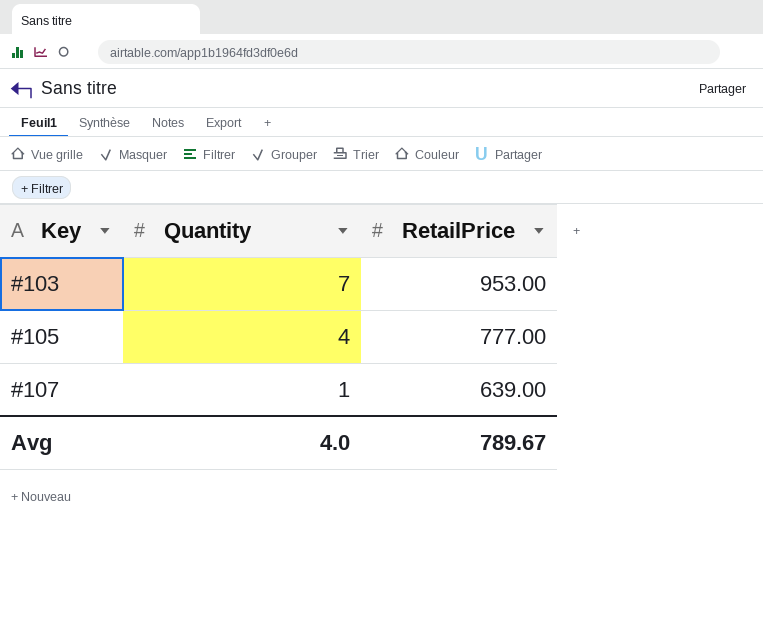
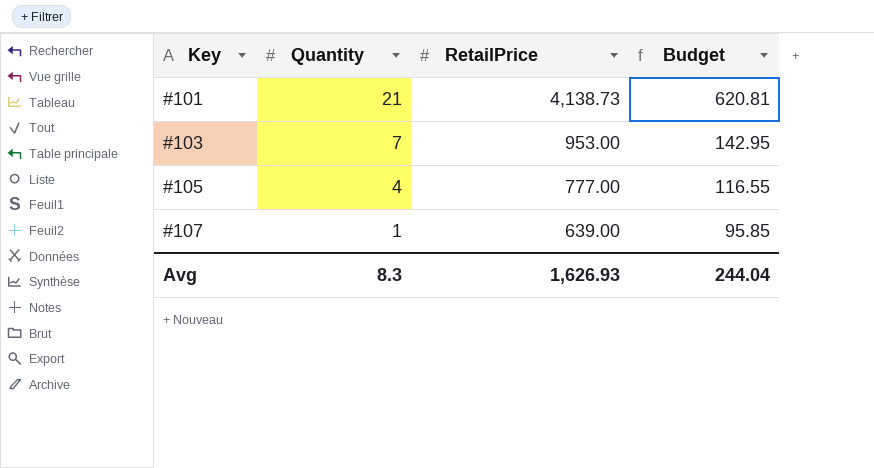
column Budget | formula: none -> [RetailPrice] * 0.15
row #101: none -> 21 | 4,138.73 | 620.81
Avg | Quantity: 4.0 -> 8.3
Avg | RetailPrice: 789.67 -> 1,626.93

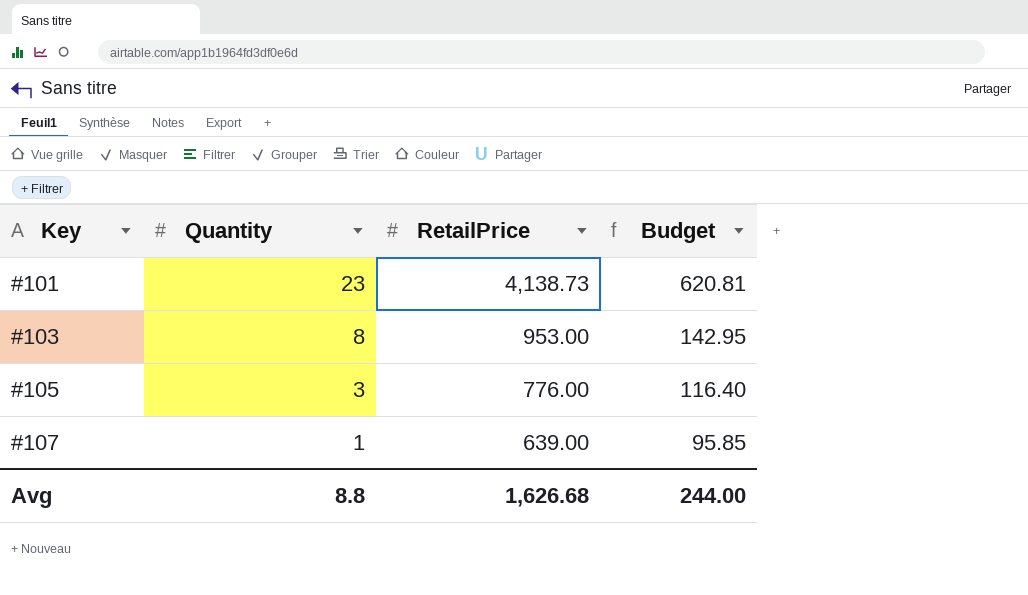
#101 | Quantity: 21 -> 23
#103 | Quantity: 7 -> 8
#105 | Quantity: 4 -> 3
#105 | RetailPrice: 777.00 -> 776.00
#105 | Budget: 116.55 -> 116.40
Avg | Quantity: 8.3 -> 8.8
Avg | RetailPrice: 1,626.93 -> 1,626.68
Avg | Budget: 244.04 -> 244.00

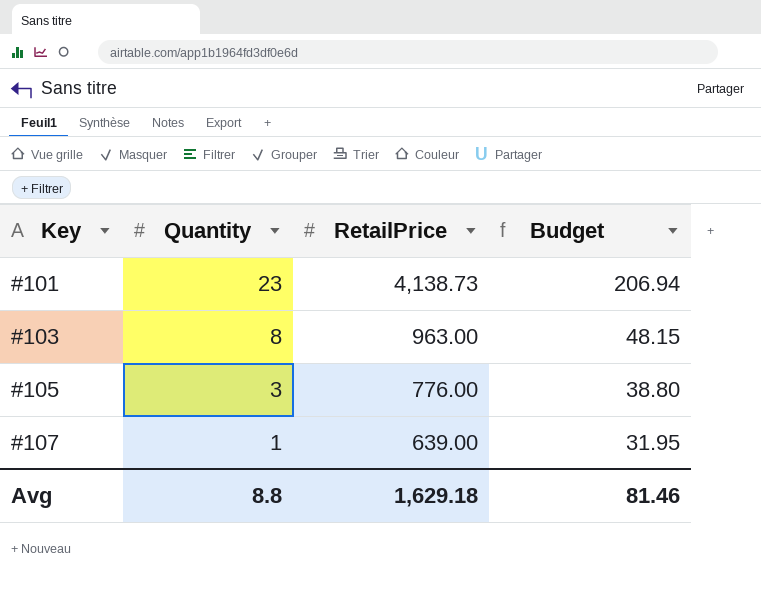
column Budget | formula: [RetailPrice] * 0.15 -> [RetailPrice] * 0.05
#103 | RetailPrice: 953.00 -> 963.00
Avg | RetailPrice: 1,626.68 -> 1,629.18
Avg | Budget: 244.00 -> 81.46

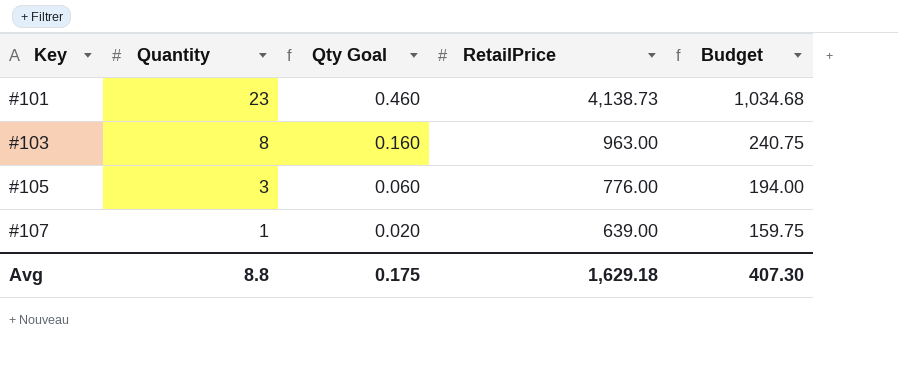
column Qty Goal | formula: none -> [Quantity] * 0.02
column Budget | formula: [RetailPrice] * 0.05 -> [RetailPrice] * 0.25
Avg | Budget: 81.46 -> 407.30

